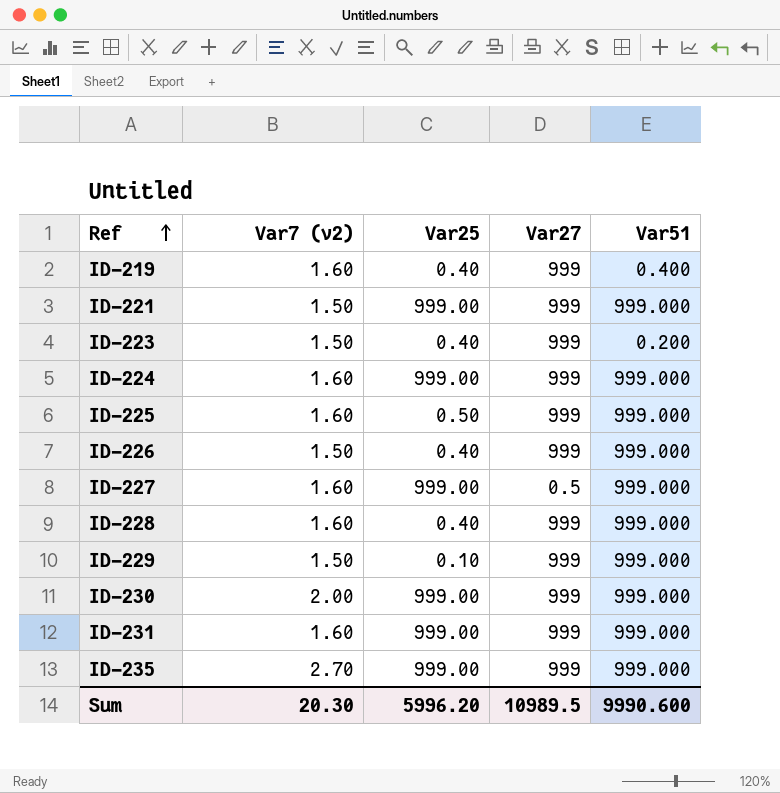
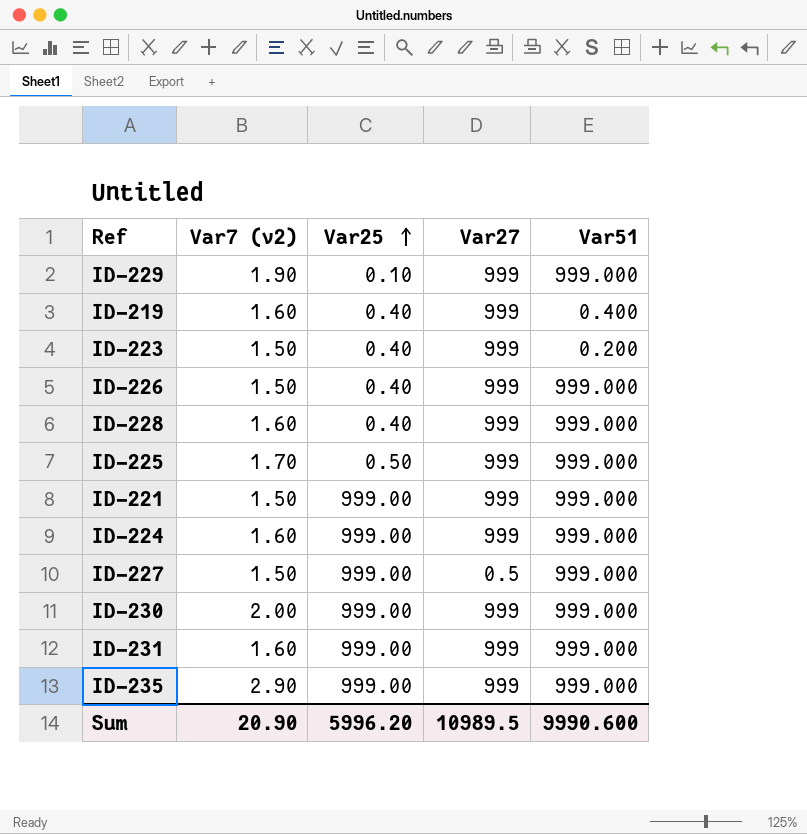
row order: Ref ascending -> Var25 ascending
ID-229 | Var7 (v2): 1.50 -> 1.90
ID-225 | Var7 (v2): 1.60 -> 1.70
ID-227 | Var7 (v2): 1.60 -> 1.50
ID-235 | Var7 (v2): 2.70 -> 2.90
Sum | Var7 (v2): 20.30 -> 20.90

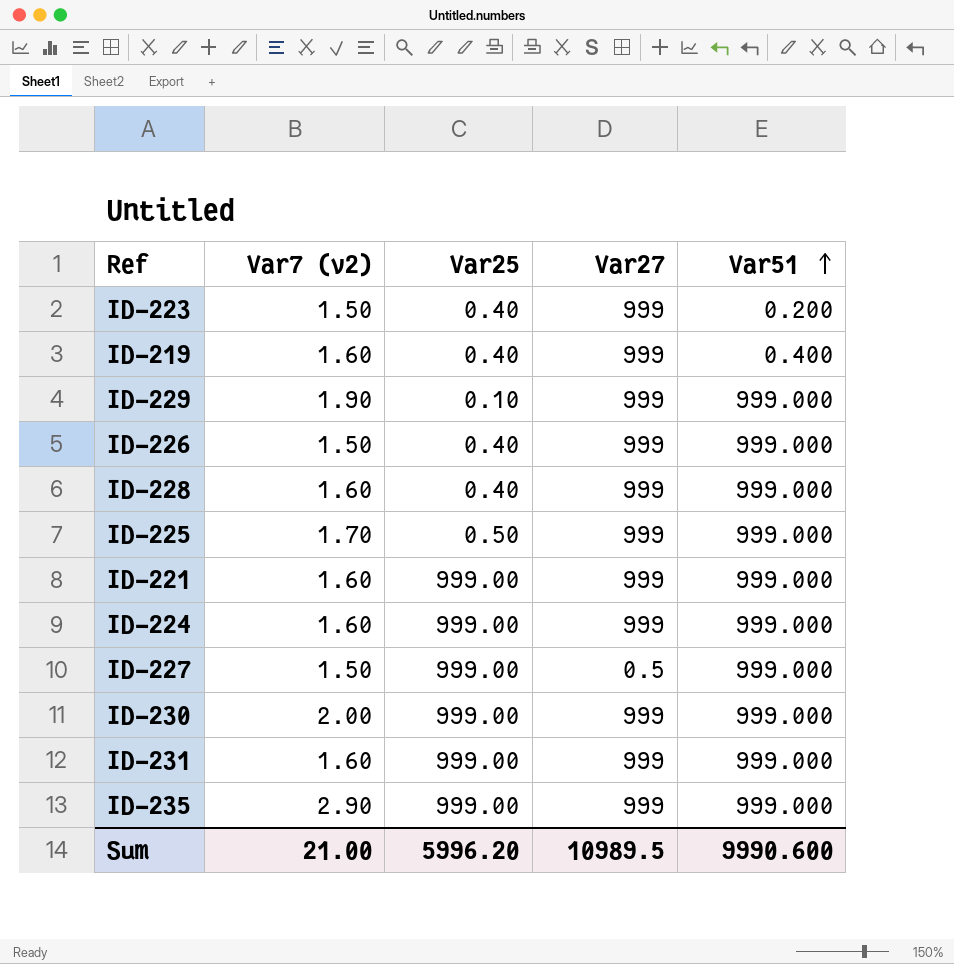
row order: Var25 ascending -> Var51 ascending
ID-221 | Var7 (v2): 1.50 -> 1.60
Sum | Var7 (v2): 20.90 -> 21.00

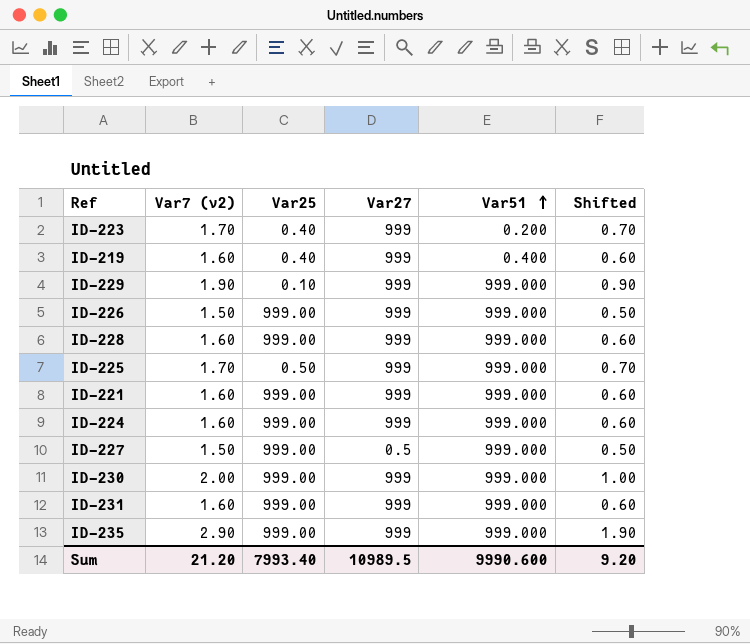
column Shifted | formula: none -> [Var7 (v2)] - 1
ID-223 | Var7 (v2): 1.50 -> 1.70
ID-226 | Var25: 0.40 -> 999.00
ID-228 | Var25: 0.40 -> 999.00
Sum | Var7 (v2): 21.00 -> 21.20
Sum | Var25: 5996.20 -> 7993.40

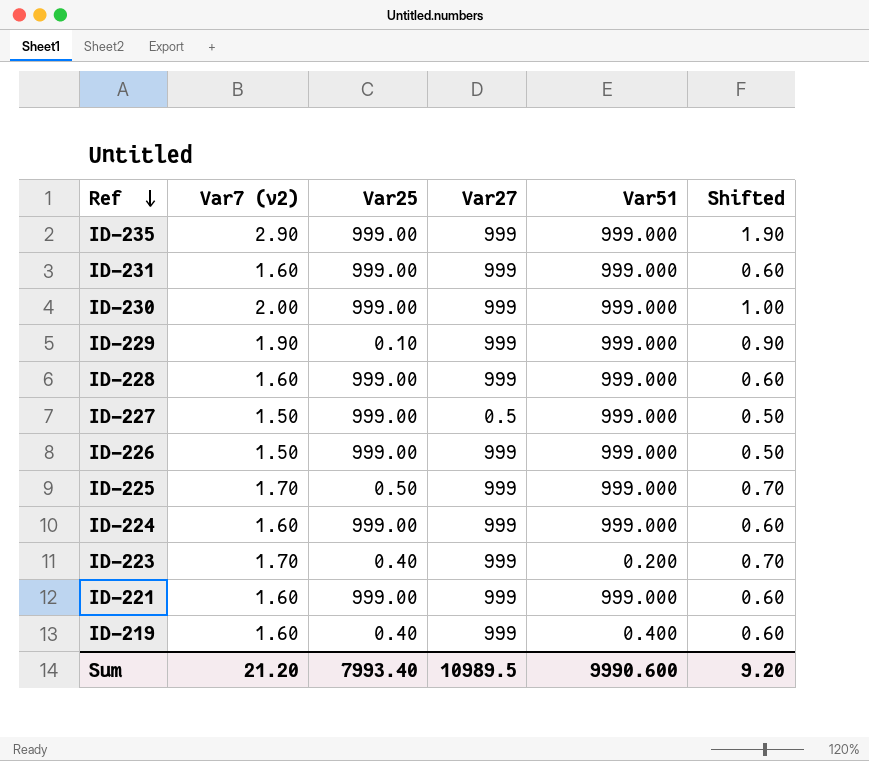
row order: Var51 ascending -> Ref descending

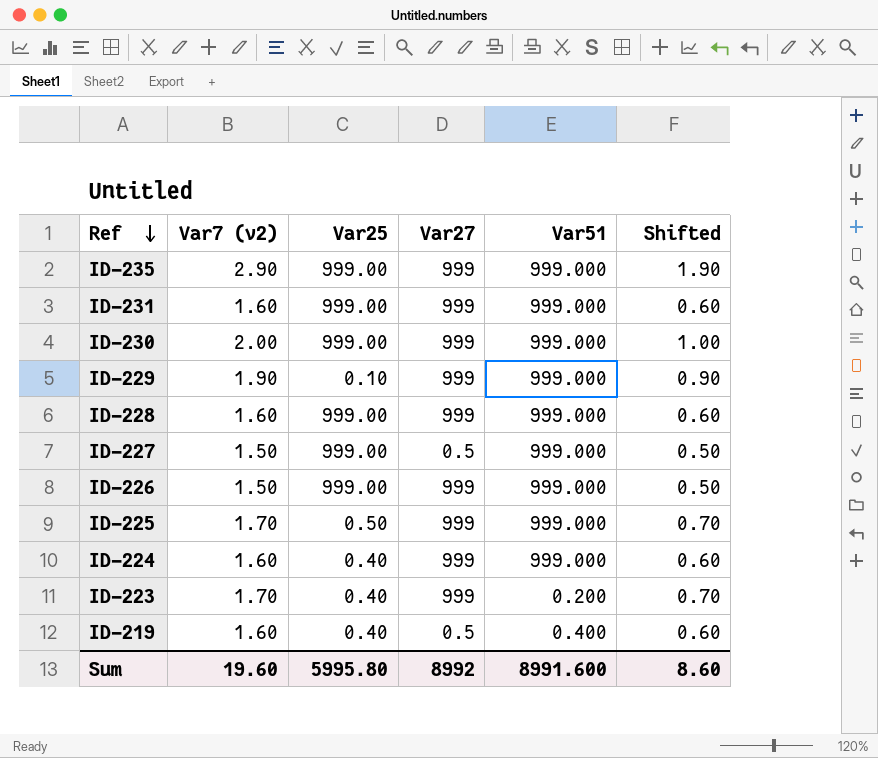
row ID-221: 1.60 | 999.00 | 999 | 999.000 | 0.60 -> none
ID-224 | Var25: 999.00 -> 0.40
ID-219 | Var27: 999 -> 0.5
Sum | Var7 (v2): 21.20 -> 19.60
Sum | Var25: 7993.40 -> 5995.80
Sum | Var27: 10989.5 -> 8992
Sum | Var51: 9990.600 -> 8991.600
Sum | Shifted: 9.20 -> 8.60

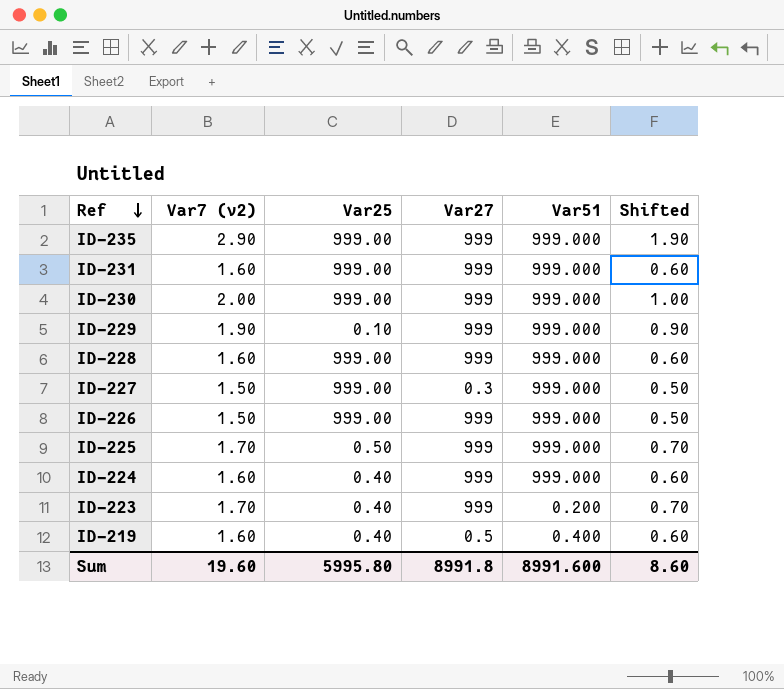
ID-227 | Var27: 0.5 -> 0.3
Sum | Var27: 8992 -> 8991.8

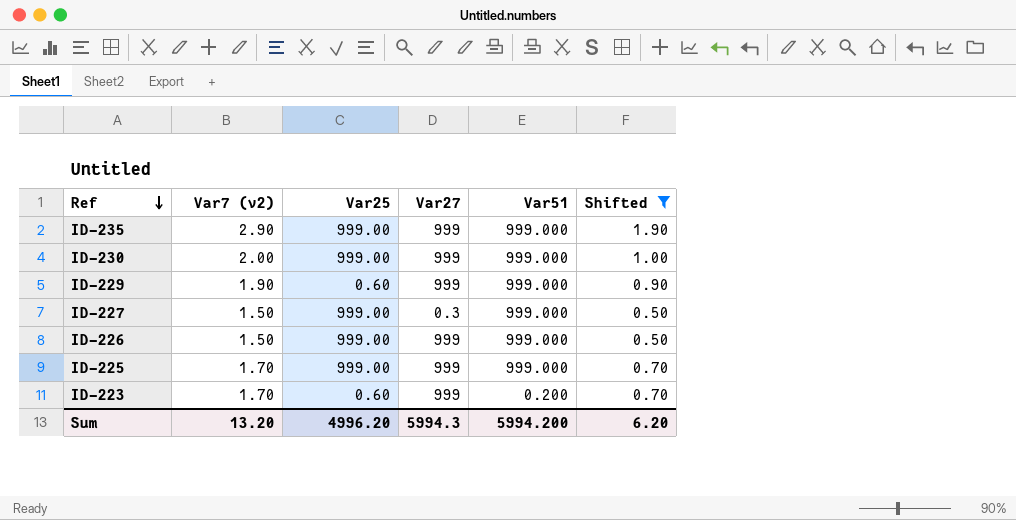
filter: none -> Shifted != 0.60
ID-229 | Var25: 0.10 -> 0.60
ID-225 | Var25: 0.50 -> 999.00
ID-223 | Var25: 0.40 -> 0.60
Sum | Var7 (v2): 19.60 -> 13.20
Sum | Var25: 5995.80 -> 4996.20
Sum | Var27: 8991.8 -> 5994.3
Sum | Var51: 8991.600 -> 5994.200
Sum | Shifted: 8.60 -> 6.20

